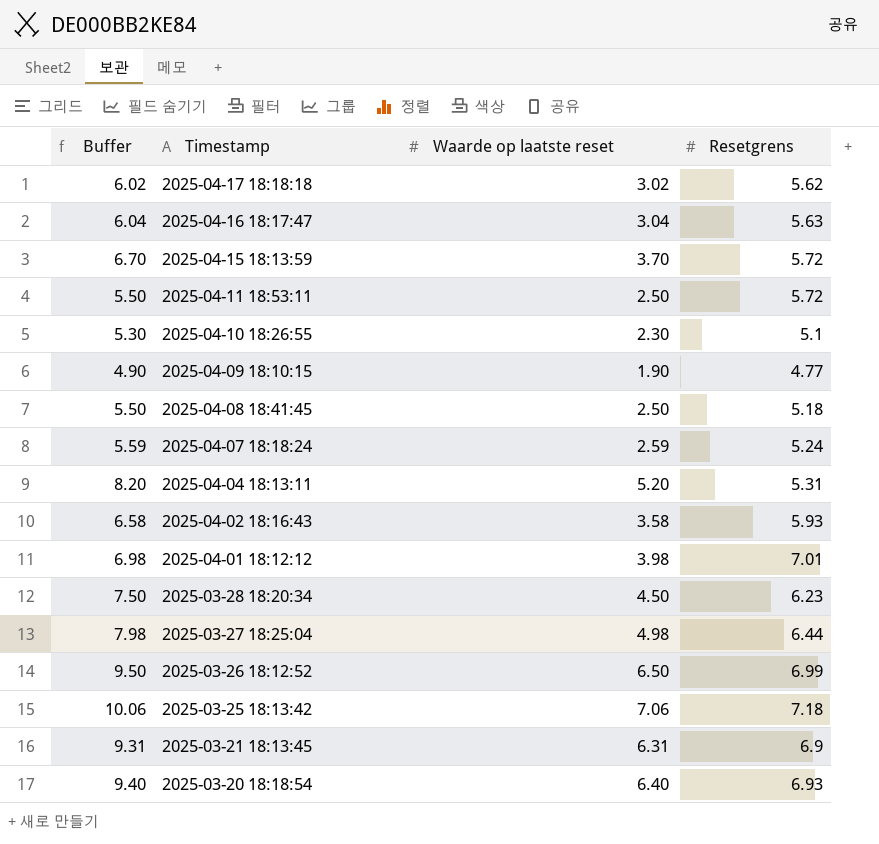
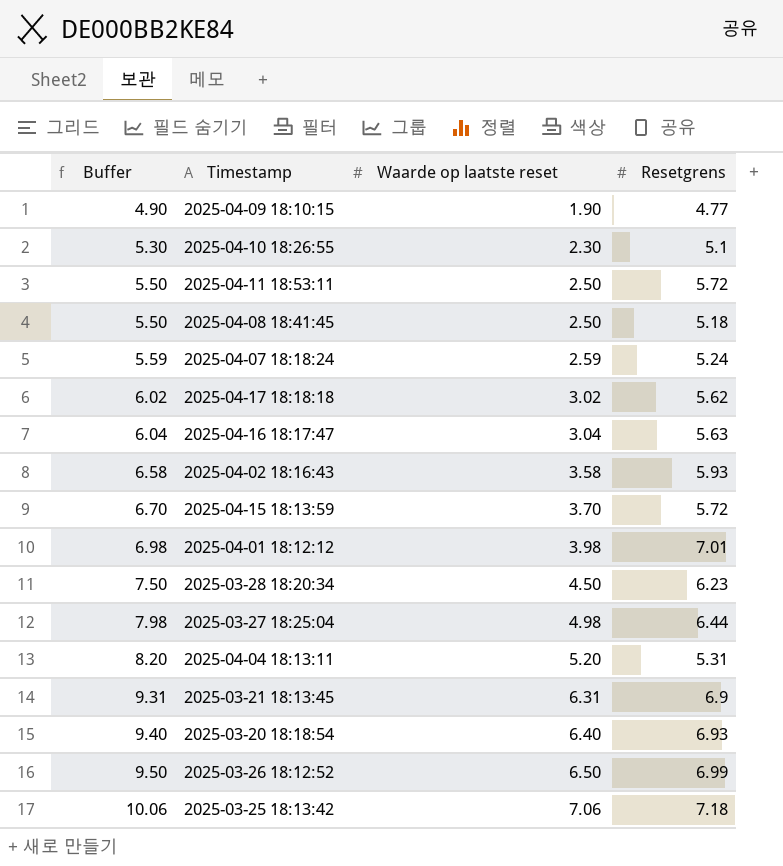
row order: Timestamp descending -> Buffer ascending

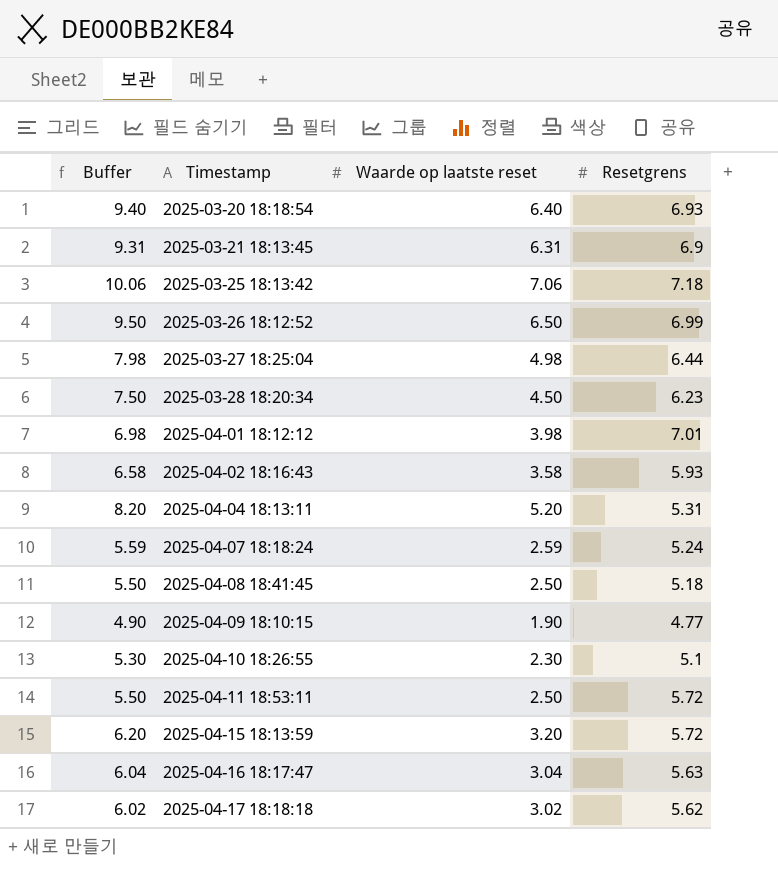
row order: Buffer ascending -> Timestamp ascending
2025-04-15 18:13:59 | Buffer: 6.70 -> 6.20
2025-04-15 18:13:59 | Waarde op laatste reset: 3.70 -> 3.20

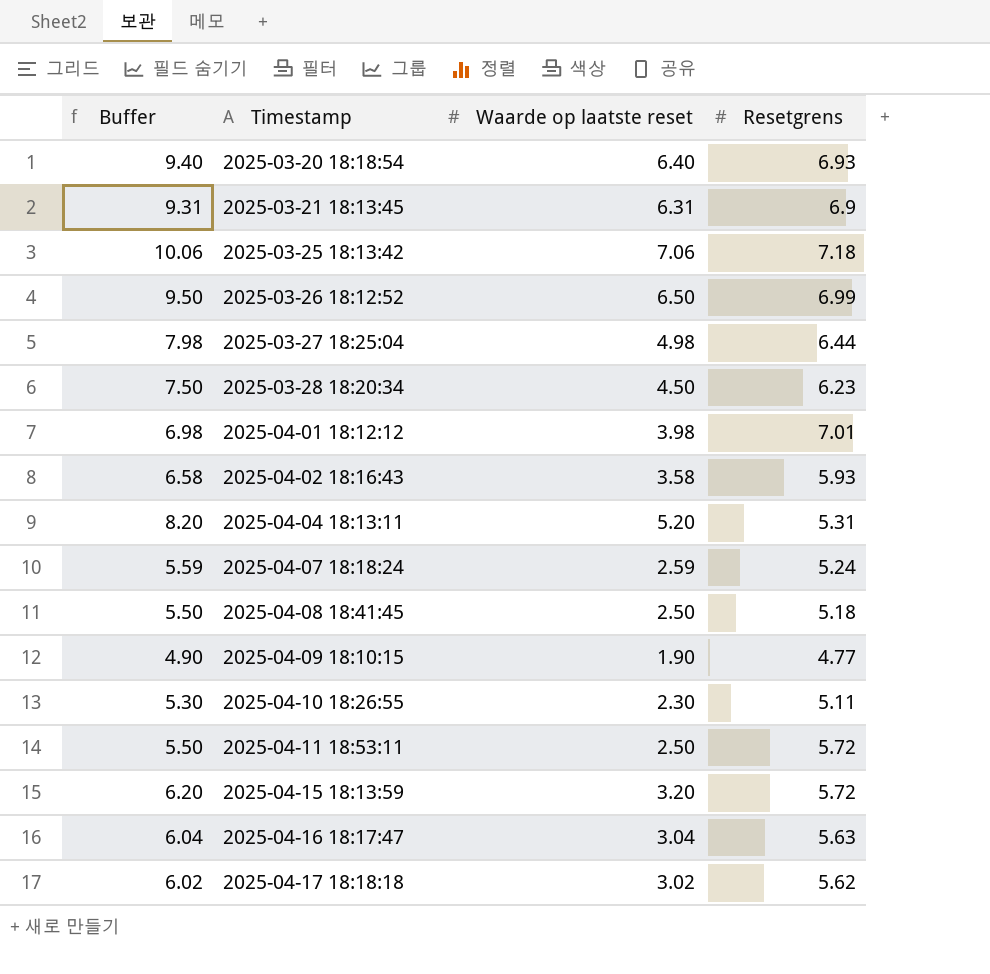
2025-04-10 18:26:55 | Resetgrens: 5.1 -> 5.11

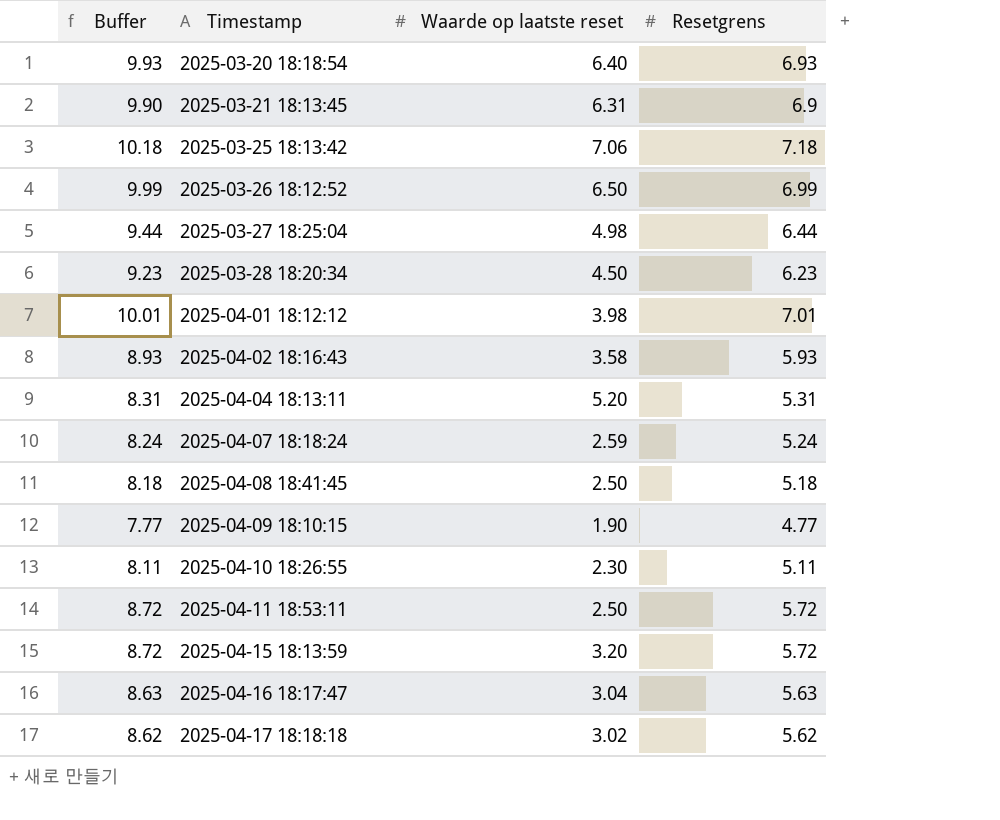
column Buffer | formula: [Waarde op laatste reset] + 3 -> [Resetgrens] + 3

